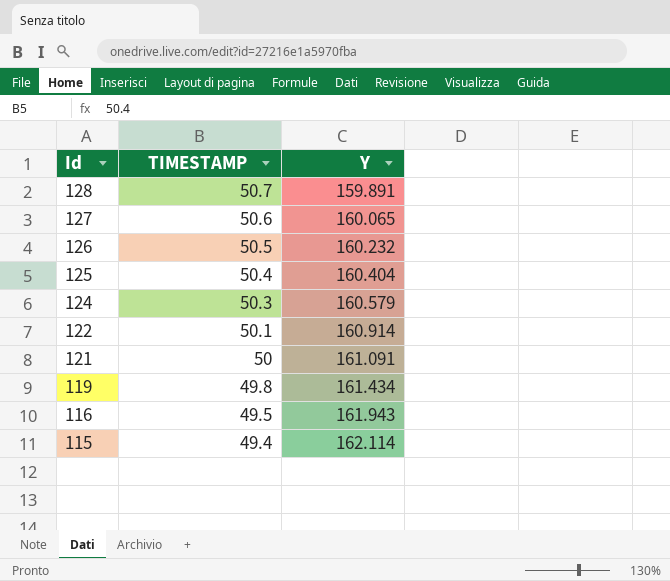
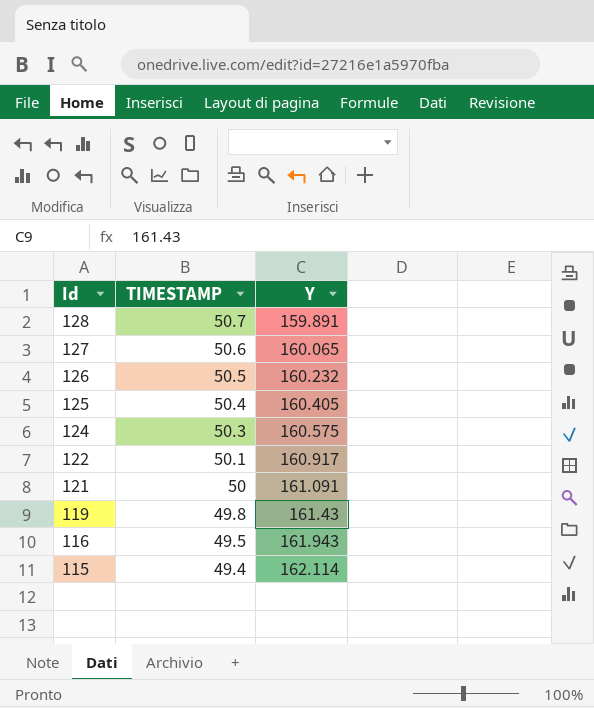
125 | Y: 160.404 -> 160.405
124 | Y: 160.579 -> 160.575
122 | Y: 160.914 -> 160.917
119 | Y: 161.434 -> 161.43

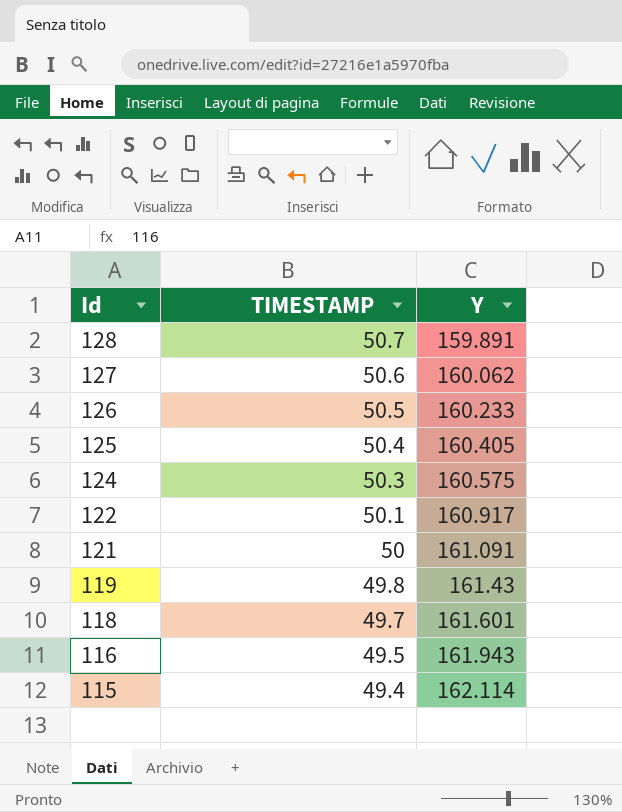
127 | Y: 160.065 -> 160.062
126 | Y: 160.232 -> 160.233
row 118: none -> 49.7 | 161.601

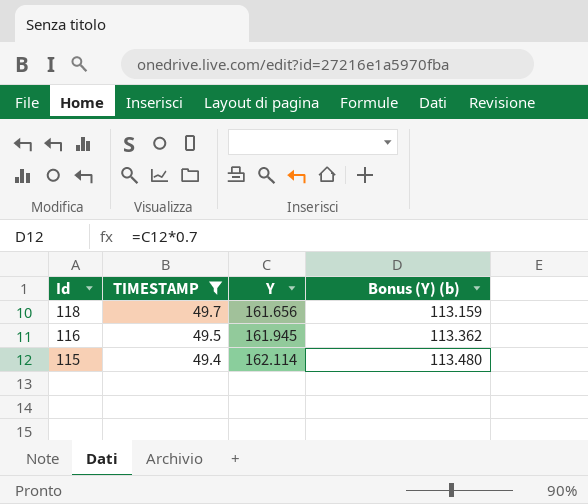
filter: none -> TIMESTAMP <= 49.7
column Bonus (Y) (b) | formula: none -> [Y] * 0.7
118 | Y: 161.601 -> 161.656
116 | Y: 161.943 -> 161.945

